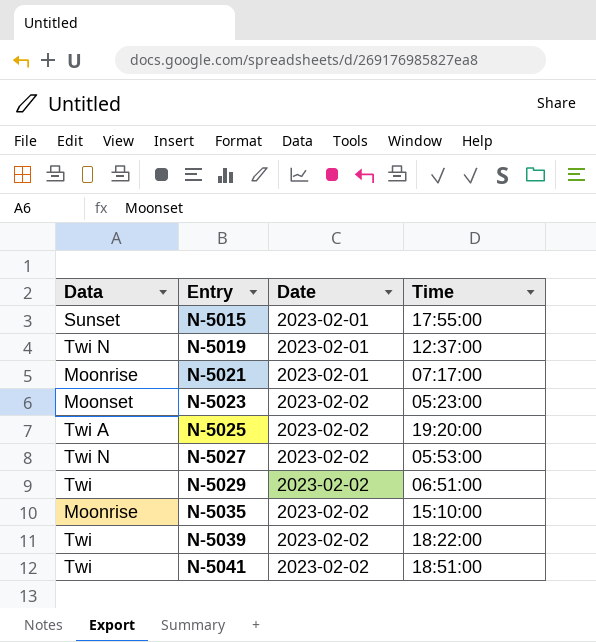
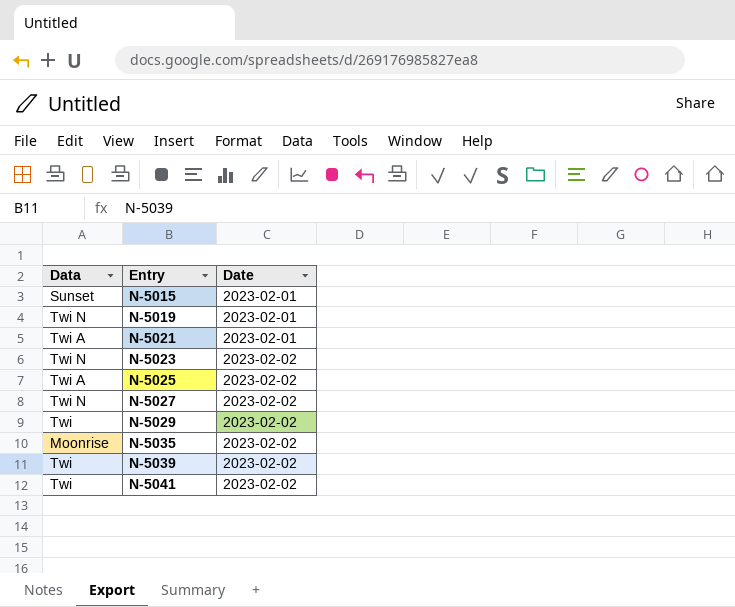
column Time | position: 4 -> none
N-5021 | Data: Moonrise -> Twi A
N-5023 | Data: Moonset -> Twi N

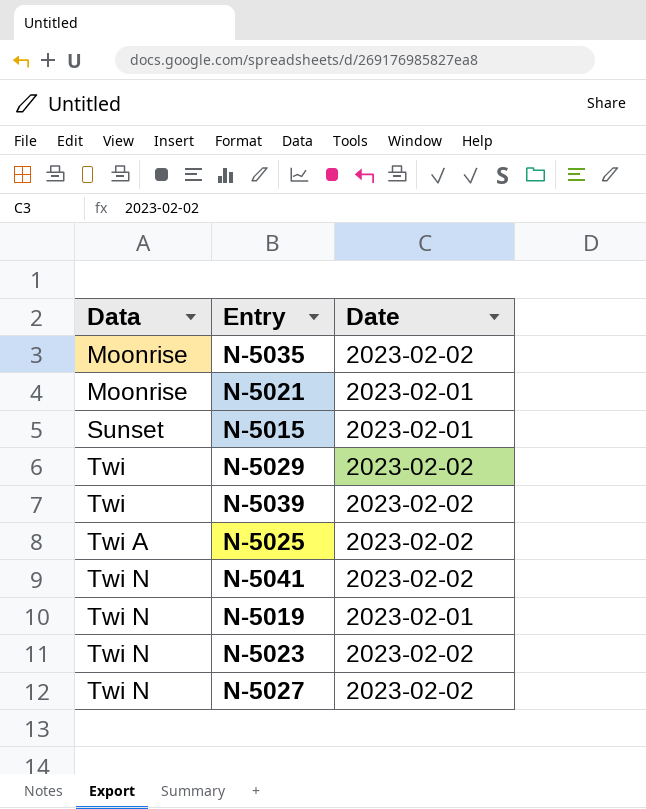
row order: Entry ascending -> Data ascending
N-5021 | Data: Twi A -> Moonrise
N-5041 | Data: Twi -> Twi N

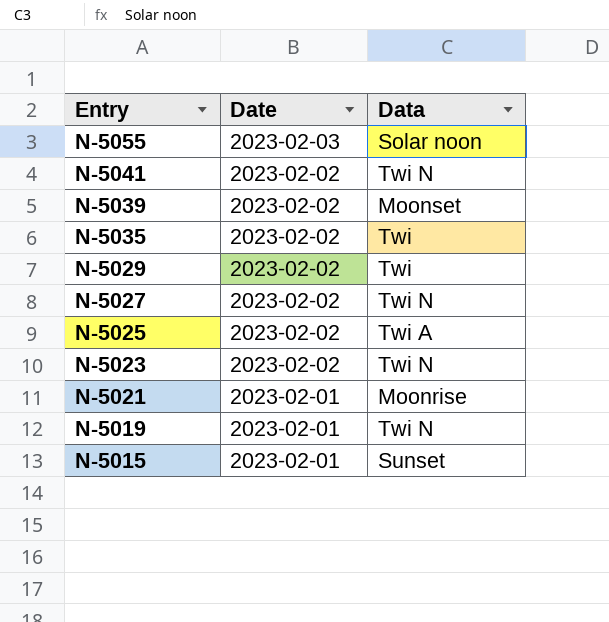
row order: Data ascending -> Entry descending
column Data | position: 1 -> 3
row N-5055: none -> 2023-02-03 | Solar noon
N-5039 | Data: Twi -> Moonset
N-5035 | Data: Moonrise -> Twi

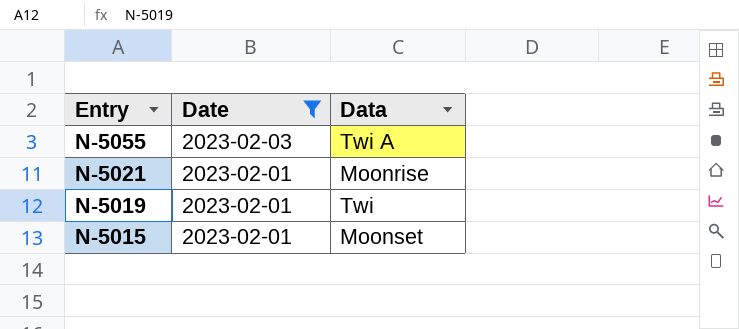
filter: none -> Date != 2023-02-02
N-5055 | Data: Solar noon -> Twi A
N-5019 | Data: Twi N -> Twi
N-5015 | Data: Sunset -> Moonset

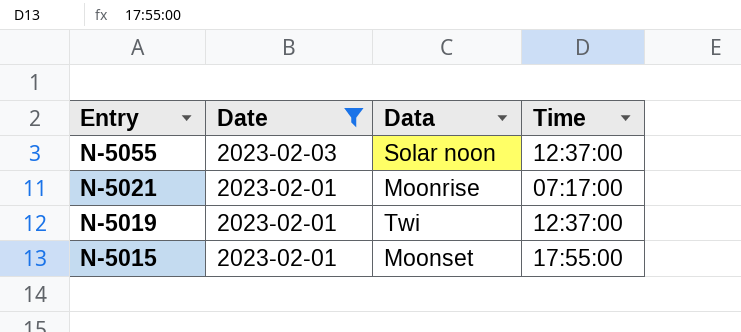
column Time | position: none -> 4
N-5055 | Data: Twi A -> Solar noon

